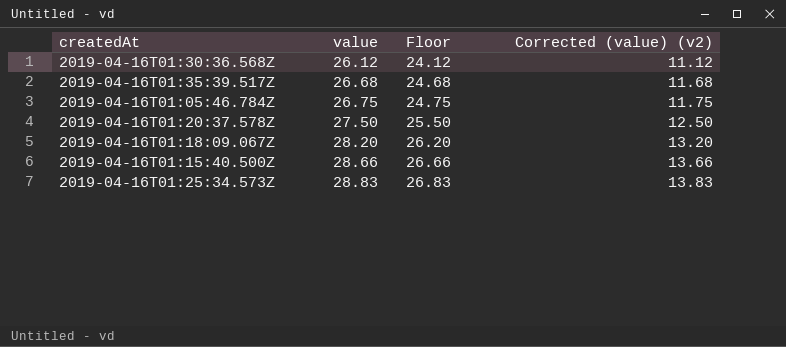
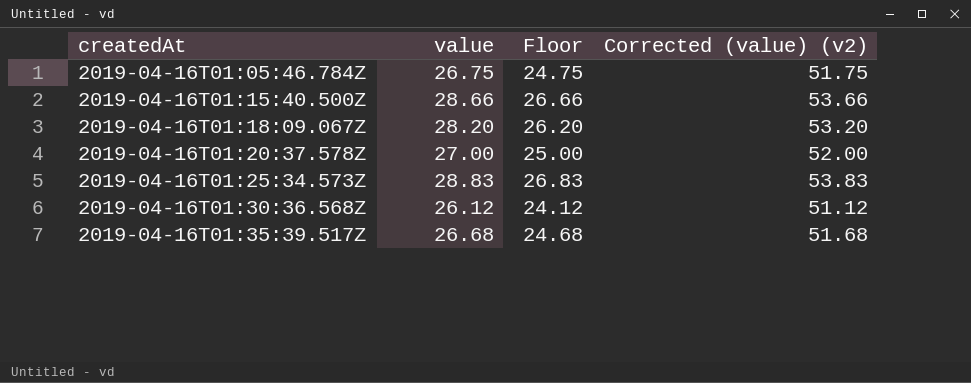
row order: value ascending -> createdAt ascending
column Corrected (value) (v2) | formula: [value] - 15 -> [value] + 25
2019-04-16T01:20:37.578Z | value: 27.50 -> 27.00
2019-04-16T01:20:37.578Z | Floor: 25.50 -> 25.00

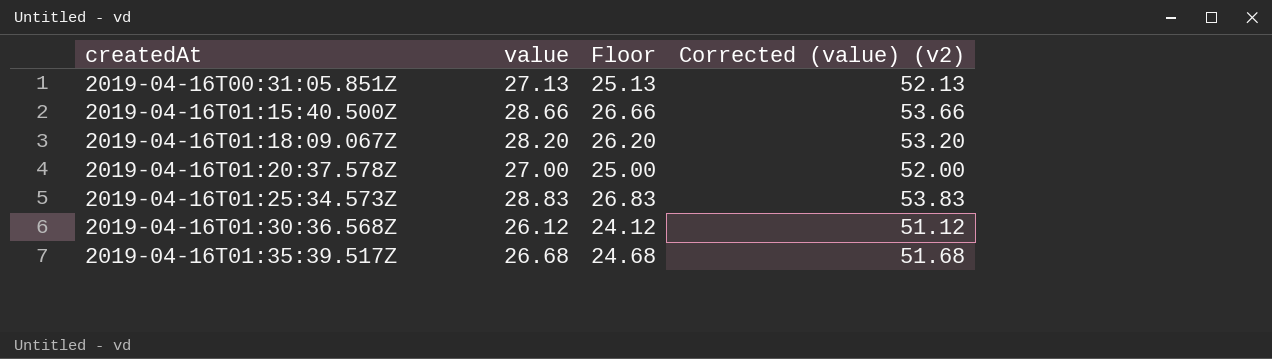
row 2019-04-16T01:05:46.784Z: 26.75 | 24.75 | 51.75 -> none
row 2019-04-16T00:31:05.851Z: none -> 27.13 | 25.13 | 52.13

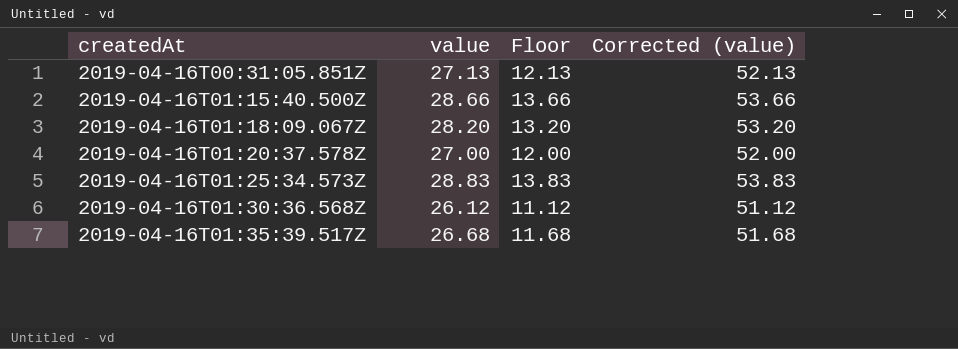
column Floor | formula: [value] - 2 -> [value] - 15
column name: Corrected (value) (v2) -> Corrected (value)

